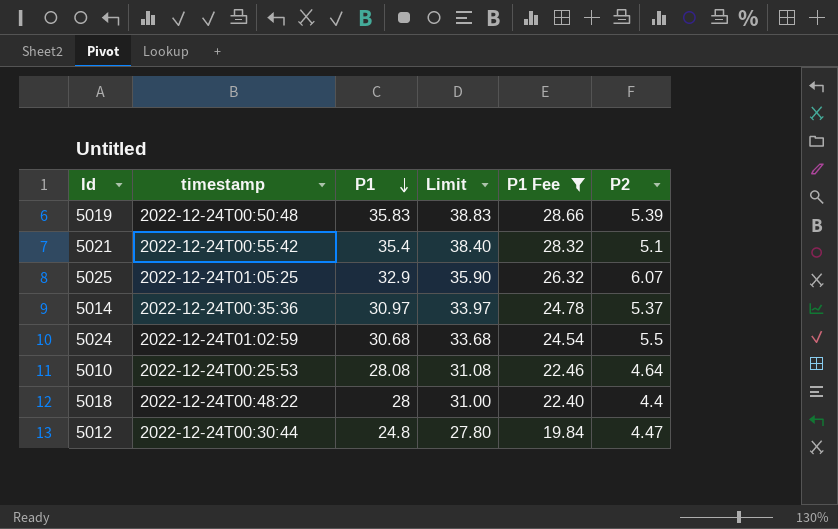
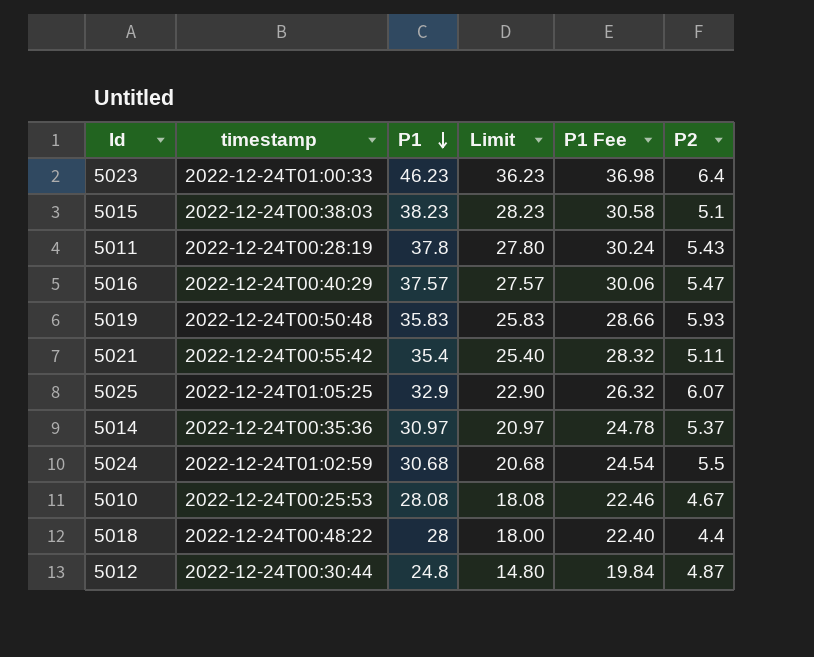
filter: P1 Fee <= 28.66 -> none
column Limit | formula: [P1] + 3 -> [P1] - 10
5019 | P2: 5.39 -> 5.93
5021 | P2: 5.1 -> 5.11
5010 | P2: 4.64 -> 4.67
5012 | P2: 4.47 -> 4.87

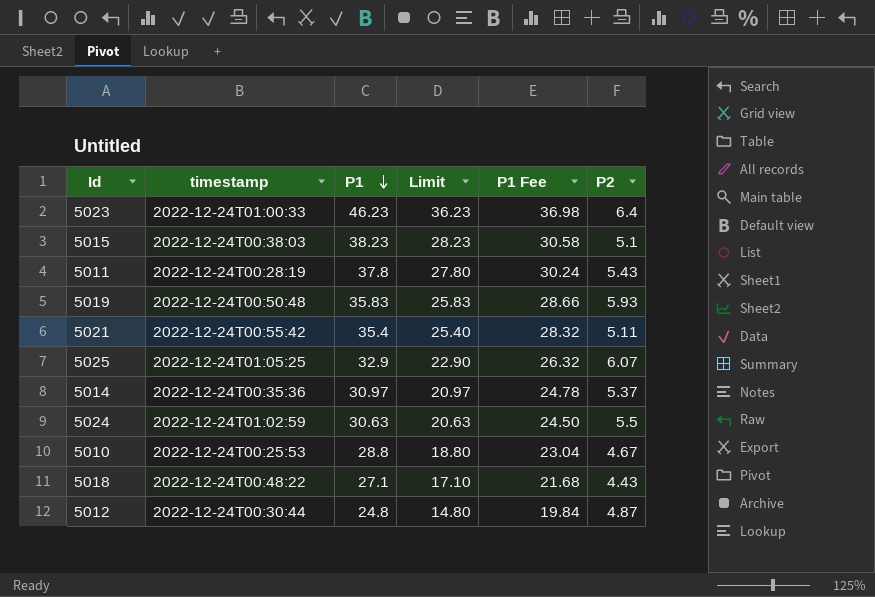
row 5016: 2022-12-24T00:40:29 | 37.57 | 27.57 | 30.06 | 5.47 -> none
5024 | P1: 30.68 -> 30.63
5024 | Limit: 20.68 -> 20.63
5024 | P1 Fee: 24.54 -> 24.50
5010 | P1: 28.08 -> 28.8
5010 | Limit: 18.08 -> 18.80
5010 | P1 Fee: 22.46 -> 23.04
5018 | P1: 28 -> 27.1
5018 | Limit: 18.00 -> 17.10
5018 | P1 Fee: 22.40 -> 21.68
5018 | P2: 4.4 -> 4.43

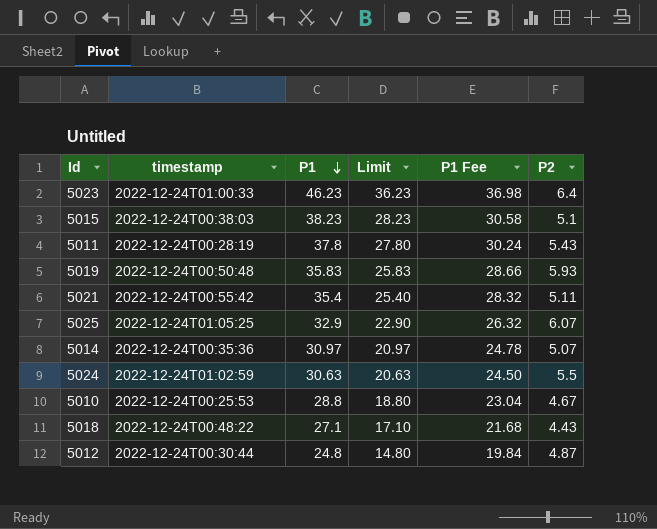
5014 | P2: 5.37 -> 5.07

